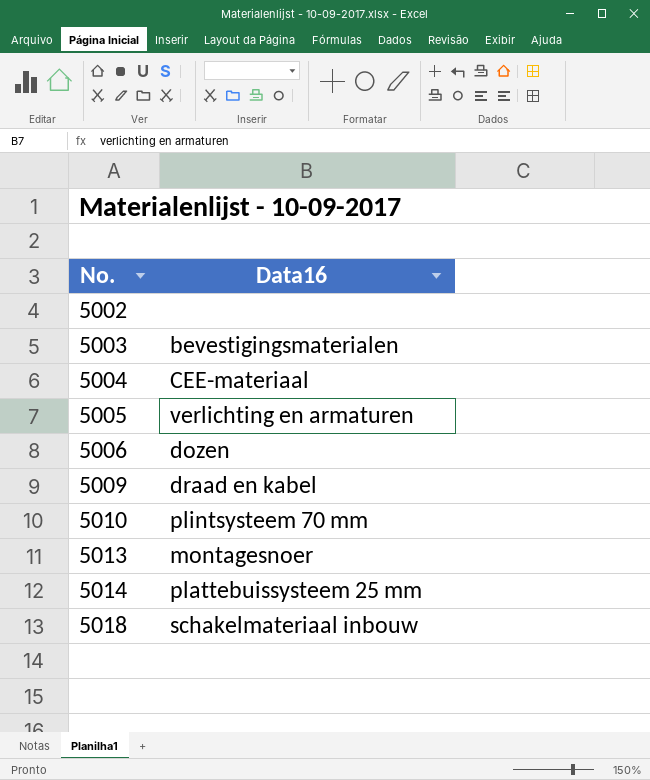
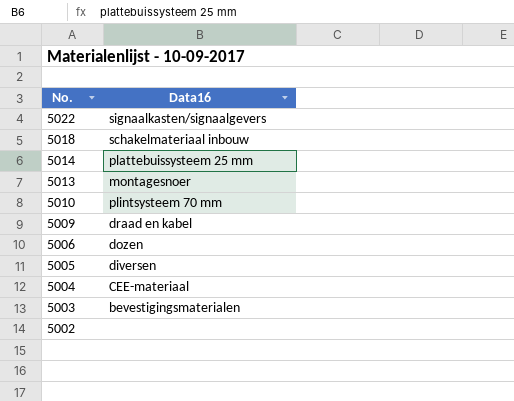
row order: No. ascending -> No. descending
row 5022: none -> signaalkasten/signaalgevers
5005 | Data16: verlichting en armaturen -> diversen

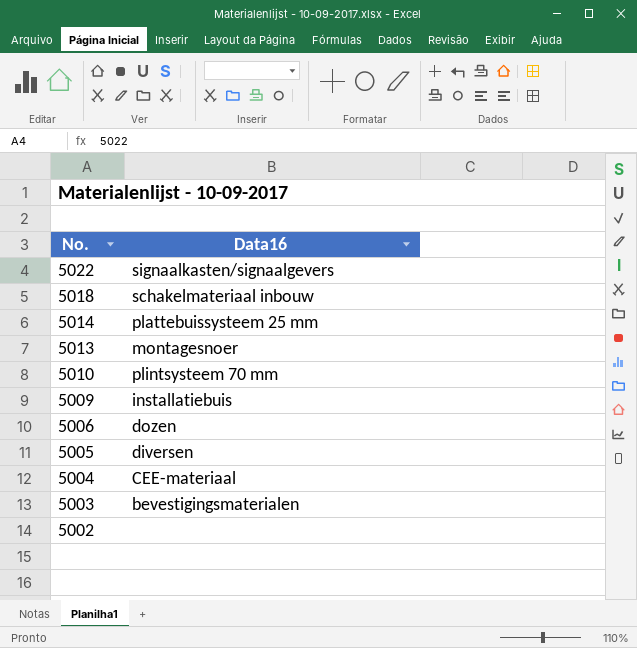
5009 | Data16: draad en kabel -> installatiebuis

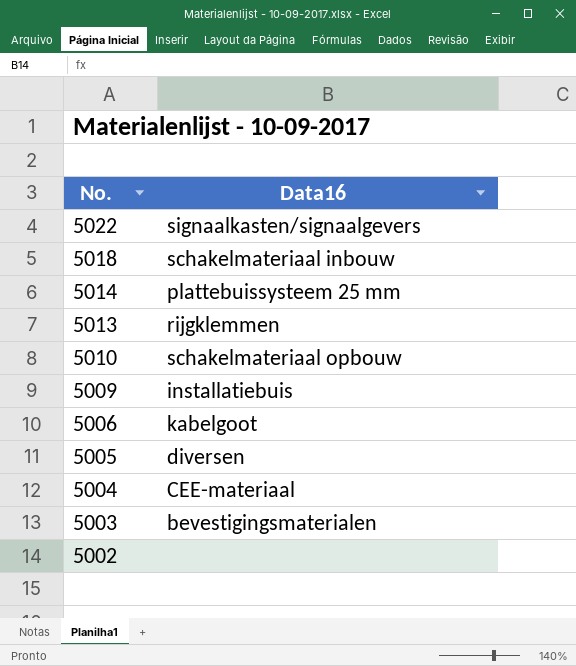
5013 | Data16: montagesnoer -> rijgklemmen
5010 | Data16: plintsysteem 70 mm -> schakelmateriaal opbouw
5006 | Data16: dozen -> kabelgoot

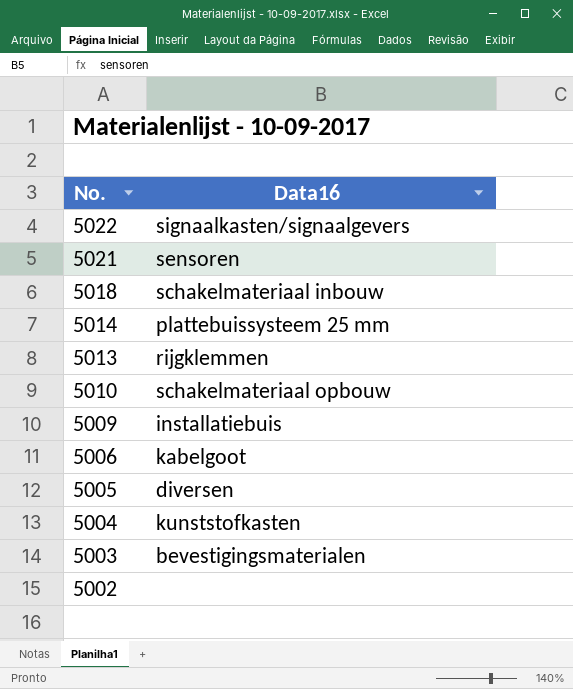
row 5021: none -> sensoren
5004 | Data16: CEE-materiaal -> kunststofkasten

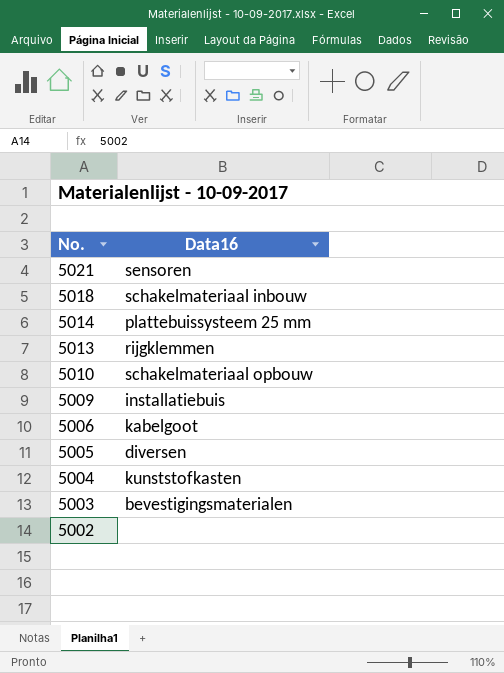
row 5022: signaalkasten/signaalgevers -> none

